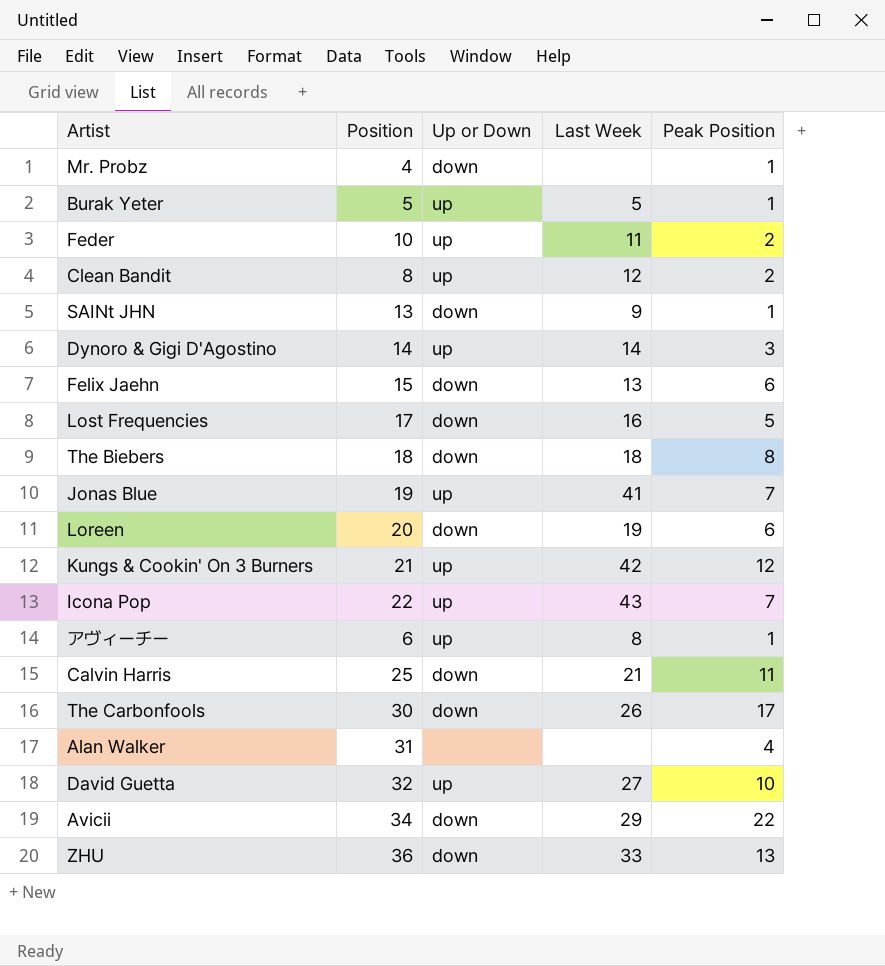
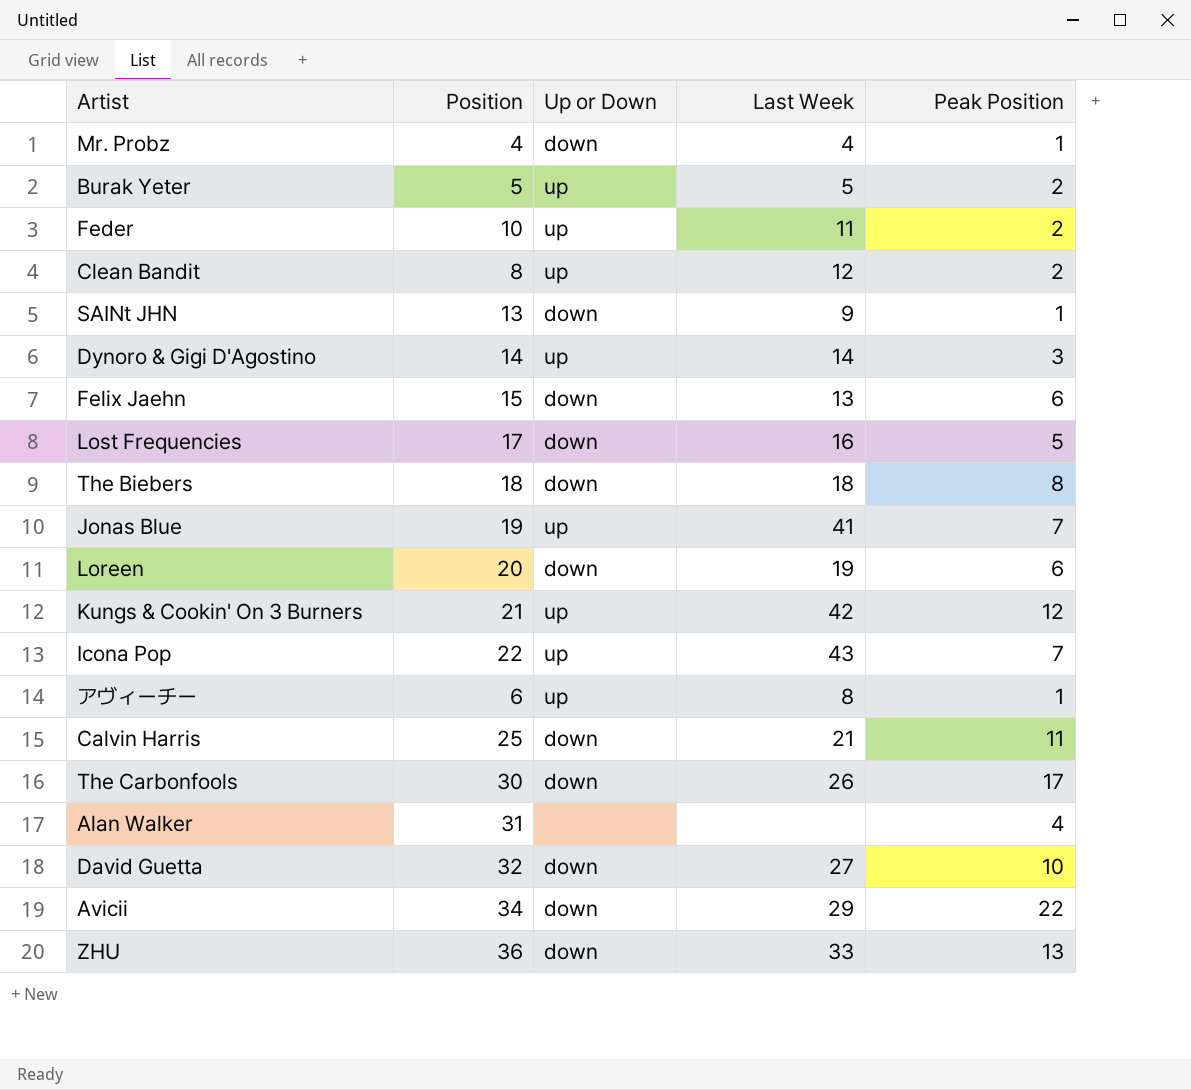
Mr. Probz | Last Week: none -> 4
Burak Yeter | Peak Position: 1 -> 2
David Guetta | Up or Down: up -> down

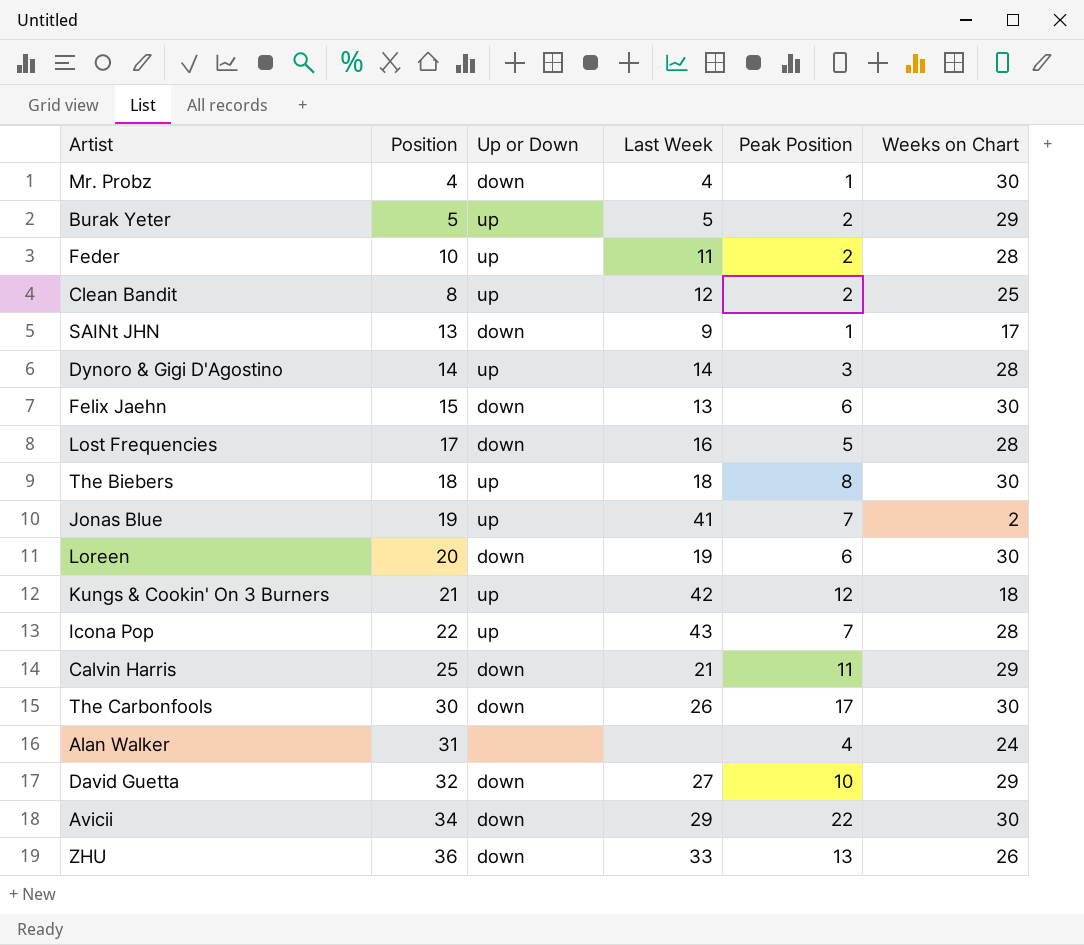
column Weeks on Chart | position: none -> 6
row アヴィーチー: 6 | up | 8 | 1 -> none
The Biebers | Up or Down: down -> up

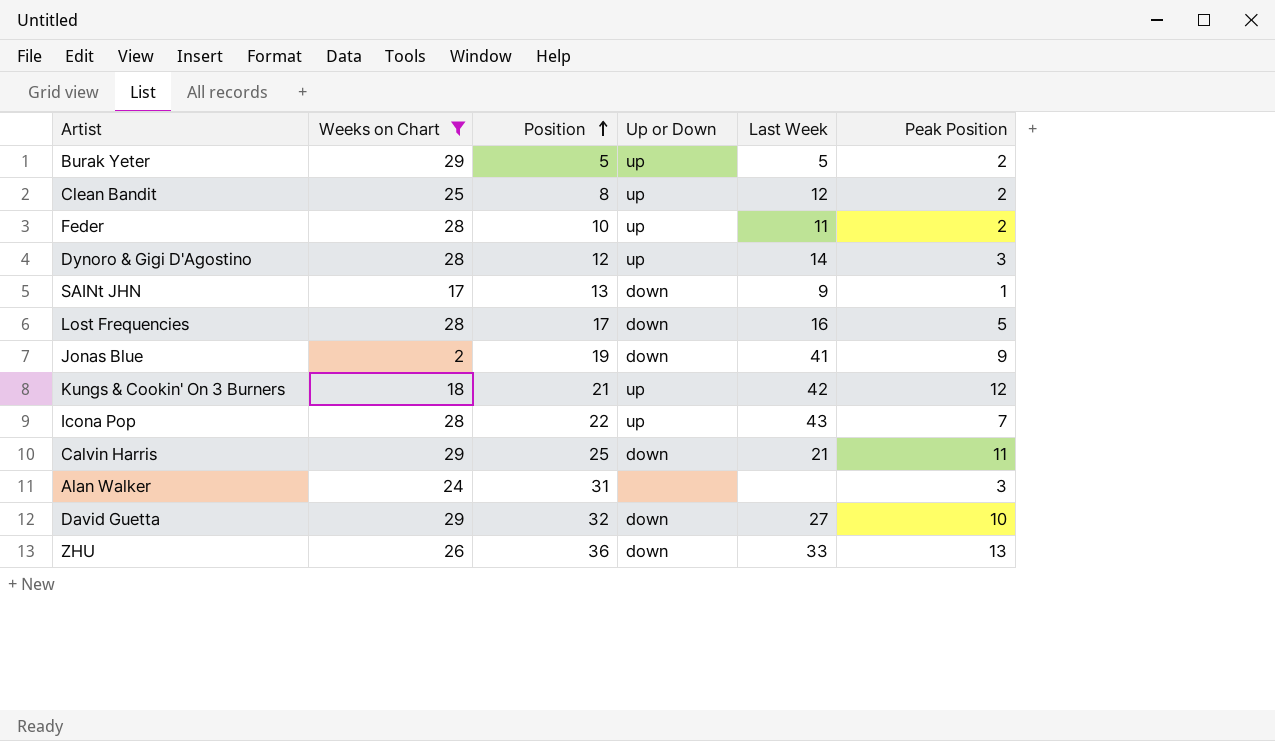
filter: none -> Weeks on Chart != 30
row order: none -> Position ascending
column Weeks on Chart | position: 6 -> 2
Dynoro & Gigi D'Agostino | Position: 14 -> 12
Jonas Blue | Up or Down: up -> down
Jonas Blue | Peak Position: 7 -> 9
Alan Walker | Peak Position: 4 -> 3

